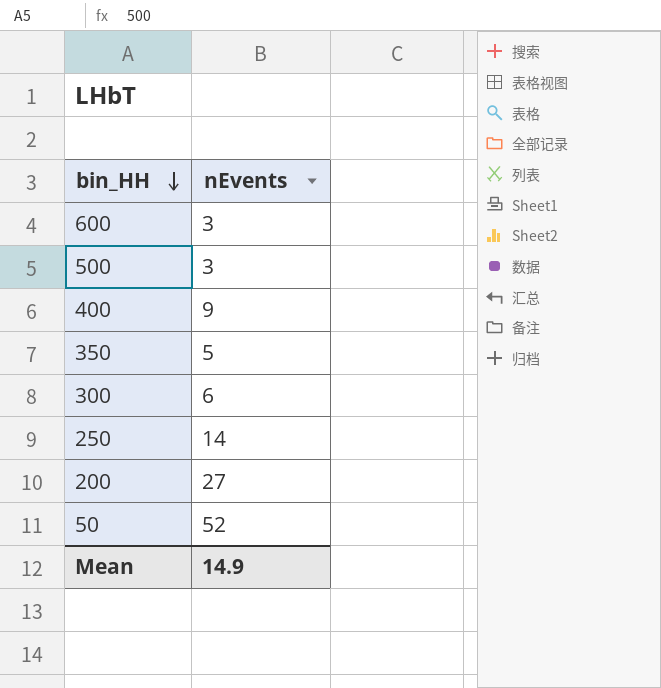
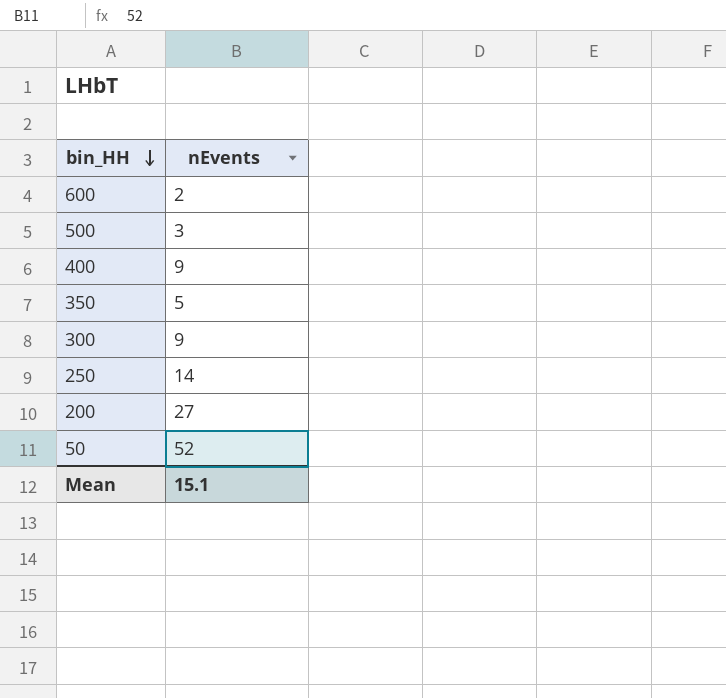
600 | nEvents: 3 -> 2
300 | nEvents: 6 -> 9
Mean | nEvents: 14.9 -> 15.1

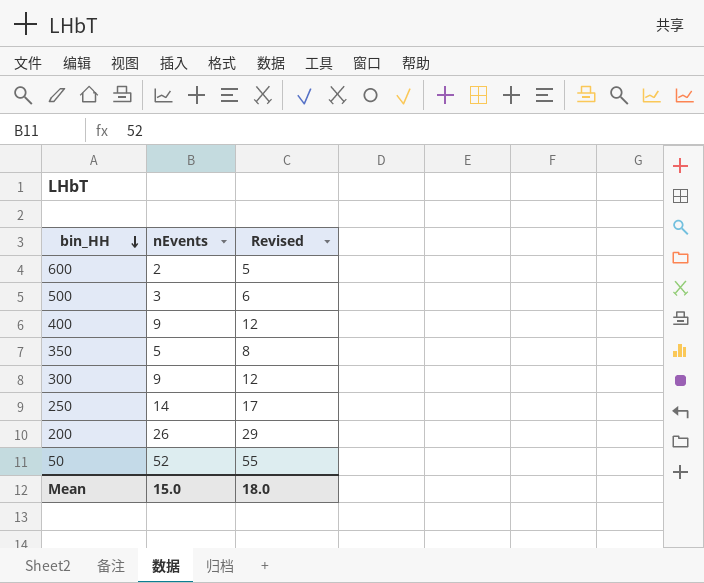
column Revised | formula: none -> [nEvents] + 3
200 | nEvents: 27 -> 26
Mean | nEvents: 15.1 -> 15.0

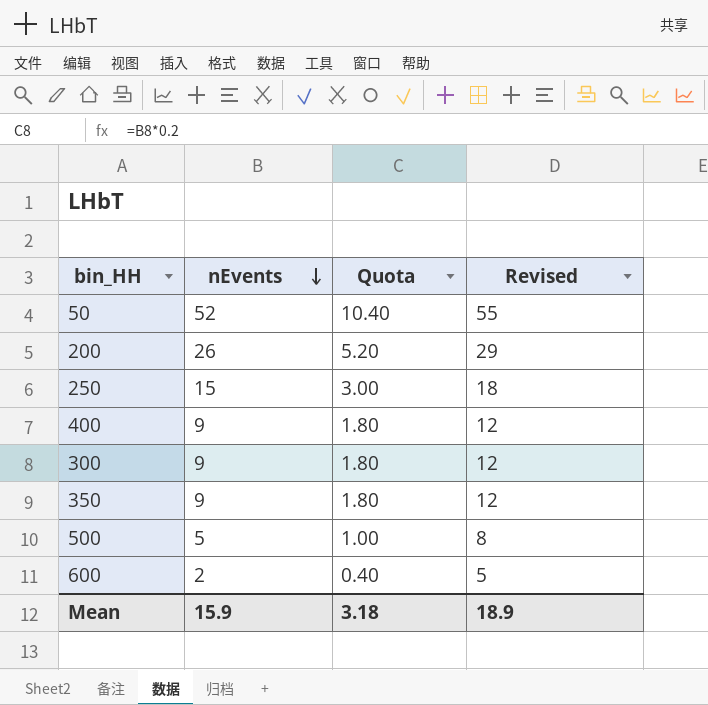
row order: bin_HH descending -> nEvents descending
column Quota | formula: none -> [nEvents] * 0.2
250 | nEvents: 14 -> 15
250 | Revised: 17 -> 18
350 | nEvents: 5 -> 9
350 | Revised: 8 -> 12
500 | nEvents: 3 -> 5
500 | Revised: 6 -> 8
Mean | nEvents: 15.0 -> 15.9
Mean | Revised: 18.0 -> 18.9

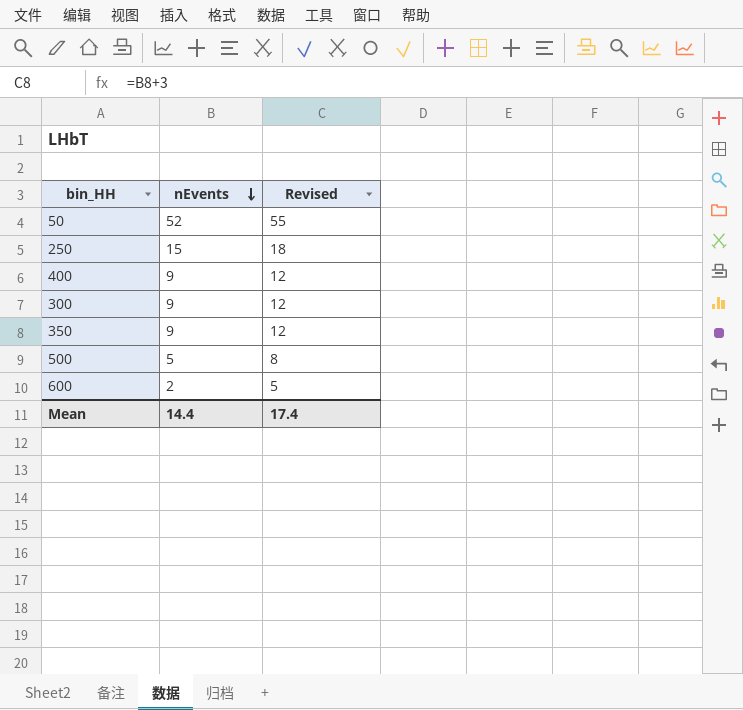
column Quota | formula: [nEvents] * 0.2 -> none
row 200: 26 | 5.20 | 29 -> none
Mean | nEvents: 15.9 -> 14.4
Mean | Revised: 18.9 -> 17.4

